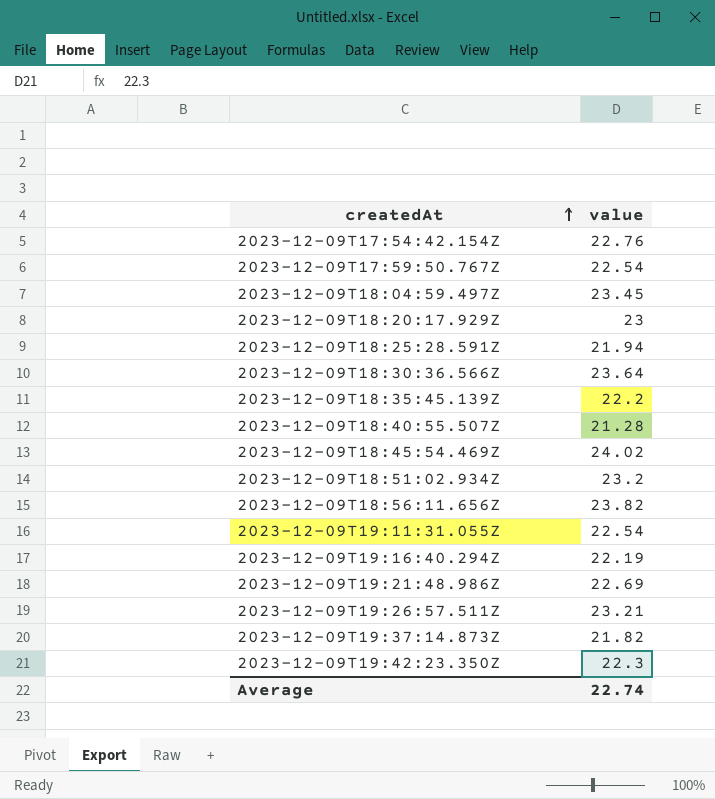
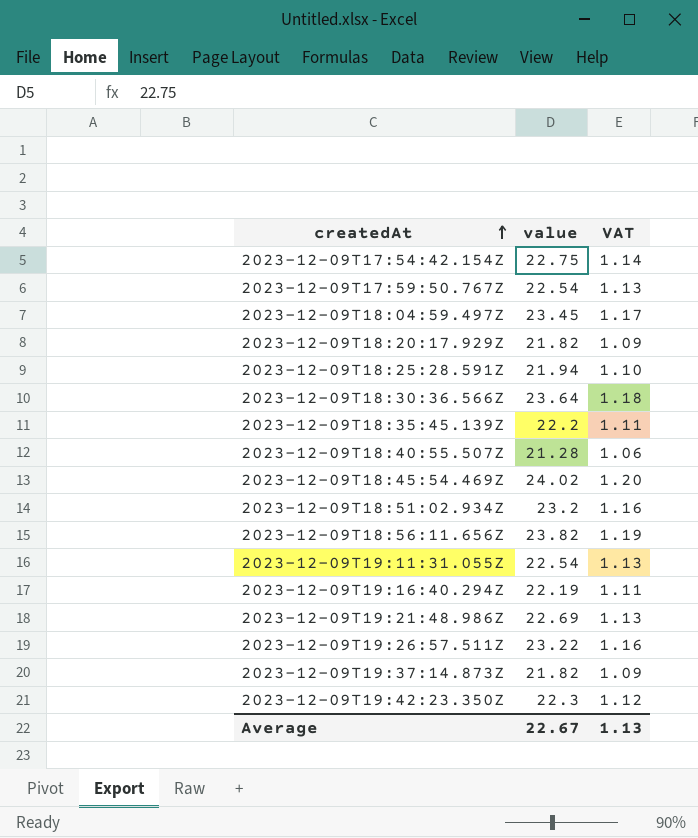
column VAT | formula: none -> [value] * 0.05
2023-12-09T17:54:42.154Z | value: 22.76 -> 22.75
2023-12-09T18:20:17.929Z | value: 23 -> 21.82
2023-12-09T19:26:57.511Z | value: 23.21 -> 23.22
Average | value: 22.74 -> 22.67

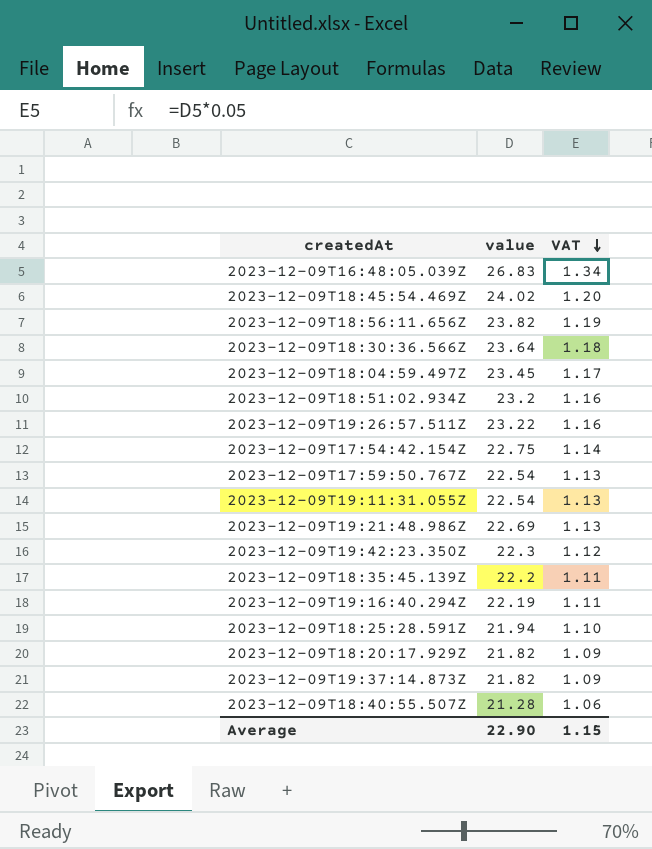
row order: createdAt ascending -> VAT descending
row 2023-12-09T16:48:05.039Z: none -> 26.83 | 1.34
Average | value: 22.67 -> 22.90
Average | VAT: 1.13 -> 1.15

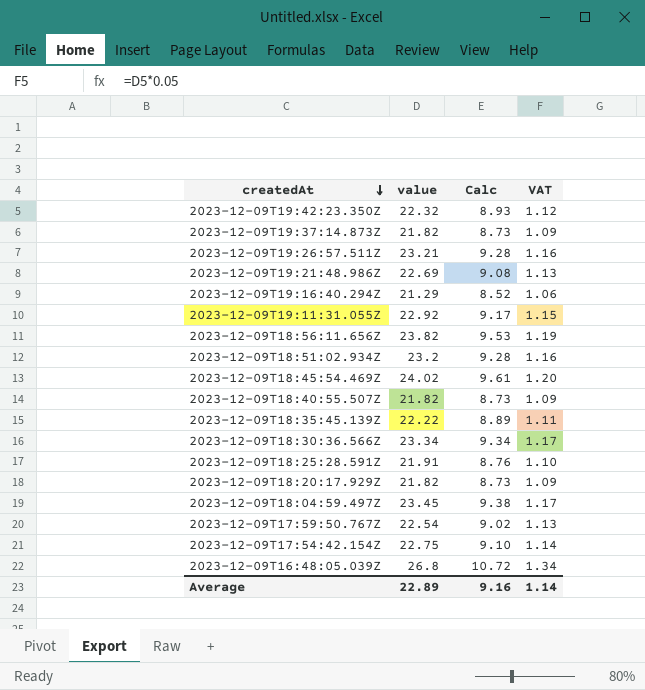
row order: VAT descending -> createdAt descending
column Calc | formula: none -> [value] * 0.4
2023-12-09T19:42:23.350Z | value: 22.3 -> 22.32
2023-12-09T19:26:57.511Z | value: 23.22 -> 23.21
2023-12-09T19:16:40.294Z | value: 22.19 -> 21.29
2023-12-09T19:16:40.294Z | VAT: 1.11 -> 1.06
2023-12-09T19:11:31.055Z | value: 22.54 -> 22.92
2023-12-09T19:11:31.055Z | VAT: 1.13 -> 1.15
2023-12-09T18:40:55.507Z | value: 21.28 -> 21.82
2023-12-09T18:40:55.507Z | VAT: 1.06 -> 1.09
2023-12-09T18:35:45.139Z | value: 22.2 -> 22.22
2023-12-09T18:30:36.566Z | value: 23.64 -> 23.34
2023-12-09T18:30:36.566Z | VAT: 1.18 -> 1.17
2023-12-09T18:25:28.591Z | value: 21.94 -> 21.91
2023-12-09T16:48:05.039Z | value: 26.83 -> 26.8
Average | value: 22.90 -> 22.89
Average | VAT: 1.15 -> 1.14

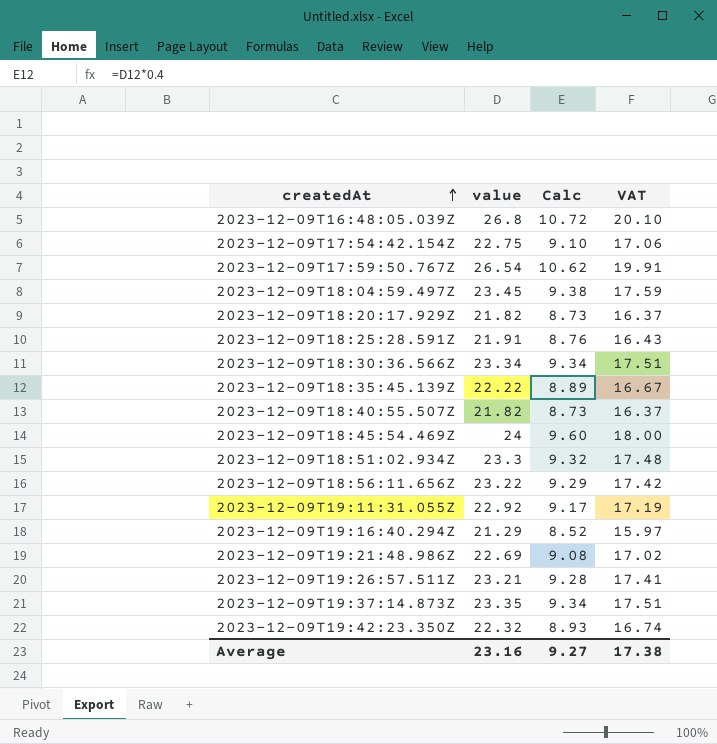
row order: createdAt descending -> createdAt ascending
column VAT | formula: [value] * 0.05 -> [value] * 0.75
2023-12-09T17:59:50.767Z | value: 22.54 -> 26.54
2023-12-09T17:59:50.767Z | Calc: 9.02 -> 10.62
2023-12-09T18:45:54.469Z | value: 24.02 -> 24
2023-12-09T18:45:54.469Z | Calc: 9.61 -> 9.60
2023-12-09T18:51:02.934Z | value: 23.2 -> 23.3
2023-12-09T18:51:02.934Z | Calc: 9.28 -> 9.32
2023-12-09T18:56:11.656Z | value: 23.82 -> 23.22
2023-12-09T18:56:11.656Z | Calc: 9.53 -> 9.29
2023-12-09T19:37:14.873Z | value: 21.82 -> 23.35
2023-12-09T19:37:14.873Z | Calc: 8.73 -> 9.34
Average | value: 22.89 -> 23.16
Average | Calc: 9.16 -> 9.27
Average | VAT: 1.14 -> 17.38

